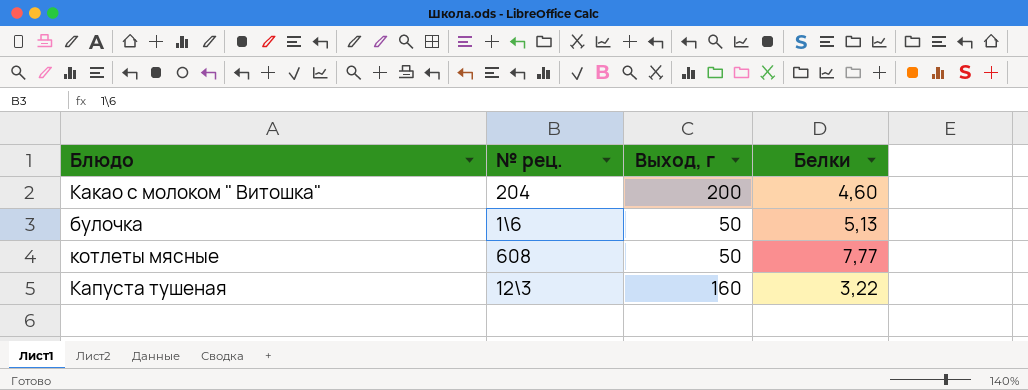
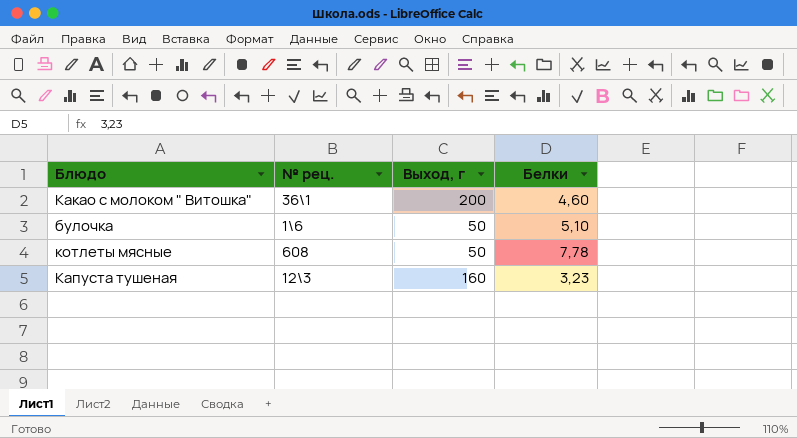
Какао с молоком " Витошка" | № рец.: 204 -> 36\1
булочка | Белки: 5,13 -> 5,10
котлеты мясные | Белки: 7,77 -> 7,78
Капуста тушеная | Белки: 3,22 -> 3,23

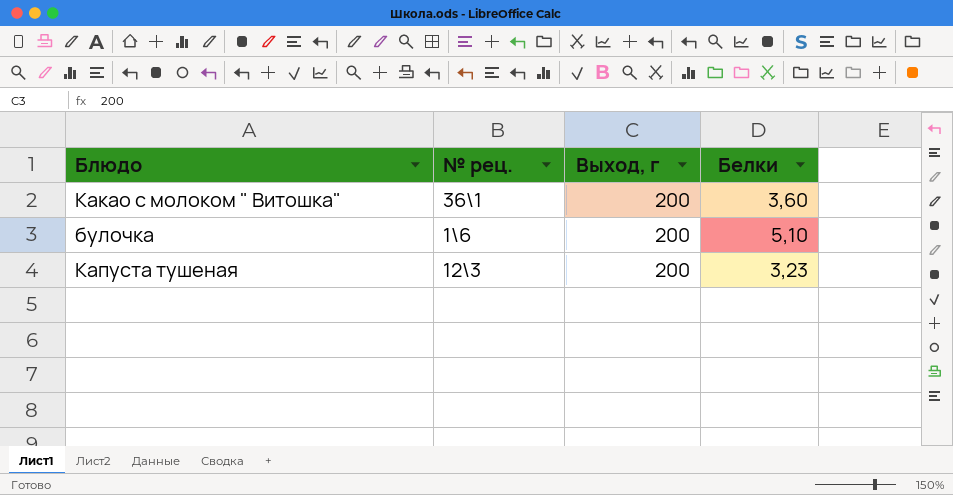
row котлеты мясные: 608 | 50 | 7,78 -> none
Какао с молоком " Витошка" | Белки: 4,60 -> 3,60
булочка | Выход, г: 50 -> 200
Капуста тушеная | Выход, г: 160 -> 200

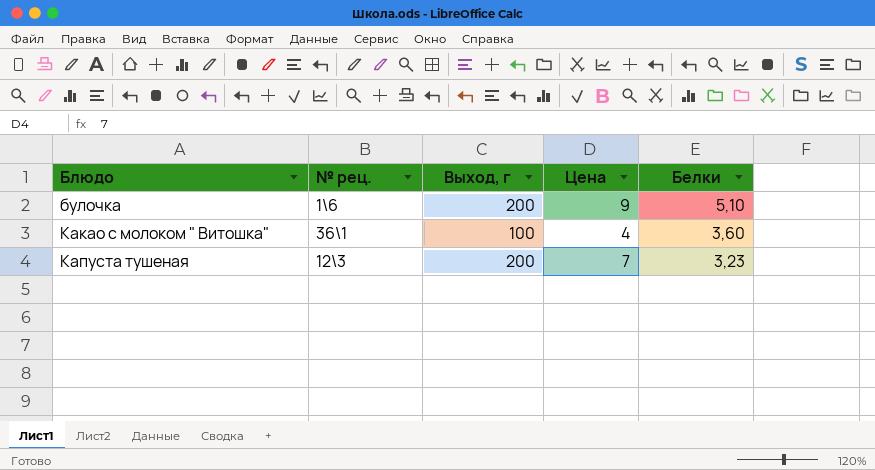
row order: none -> Блюдо ascending
column Цена | position: none -> 4
Какао с молоком " Витошка" | Выход, г: 200 -> 100

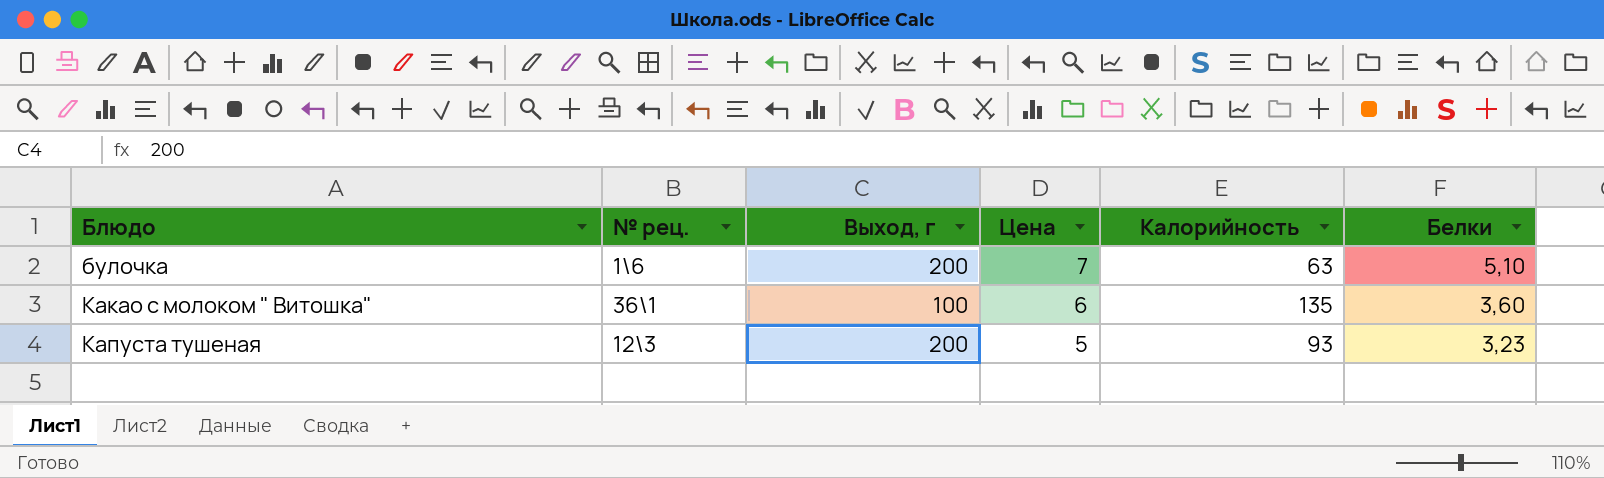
column Калорийность | position: none -> 5
булочка | Цена: 9 -> 7
Какао с молоком " Витошка" | Цена: 4 -> 6
Капуста тушеная | Цена: 7 -> 5

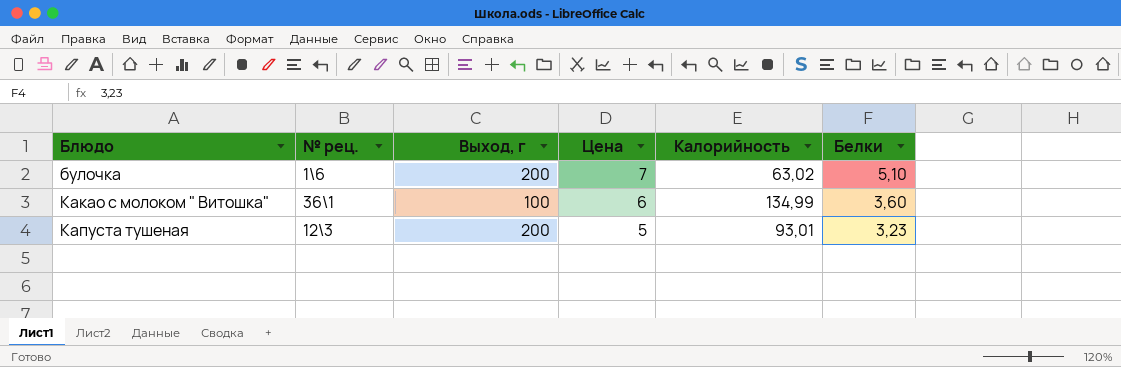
булочка | Калорийность: 63 -> 63,02
Какао с молоком " Витошка" | Калорийность: 135 -> 134,99
Капуста тушеная | Калорийность: 93 -> 93,01

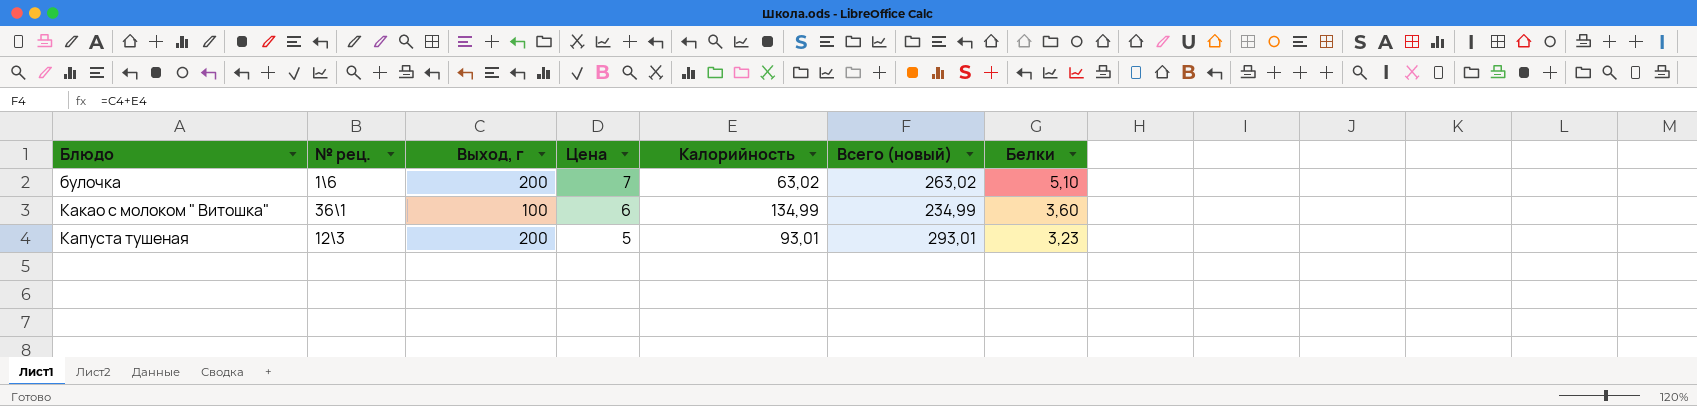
column Всего (новый) | formula: none -> [Выход, г] + [Калорийность]

